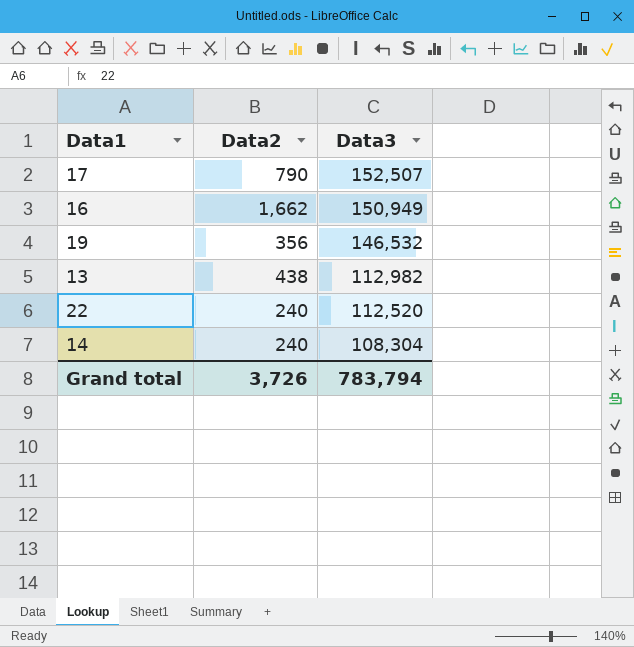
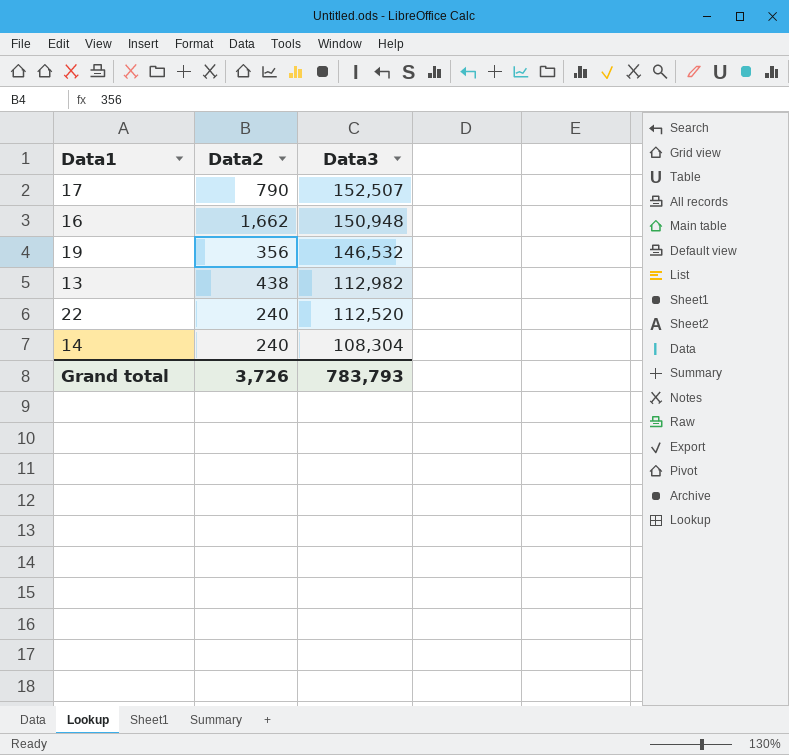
16 | Data3: 150,949 -> 150,948
Grand total | Data3: 783,794 -> 783,793

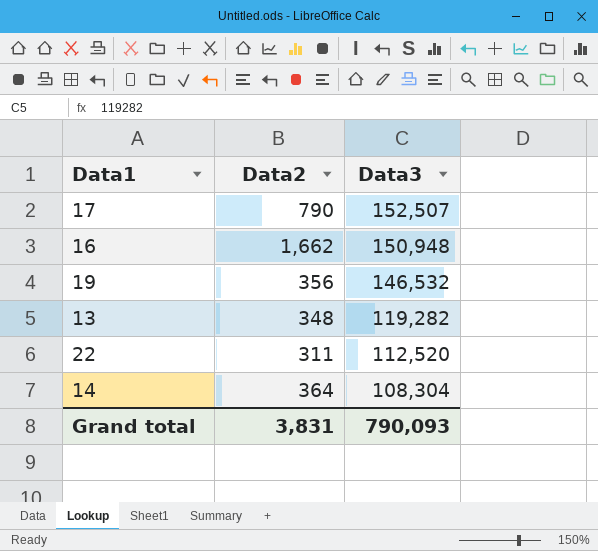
13 | Data2: 438 -> 348
13 | Data3: 112,982 -> 119,282
22 | Data2: 240 -> 311
14 | Data2: 240 -> 364
Grand total | Data2: 3,726 -> 3,831
Grand total | Data3: 783,793 -> 790,093

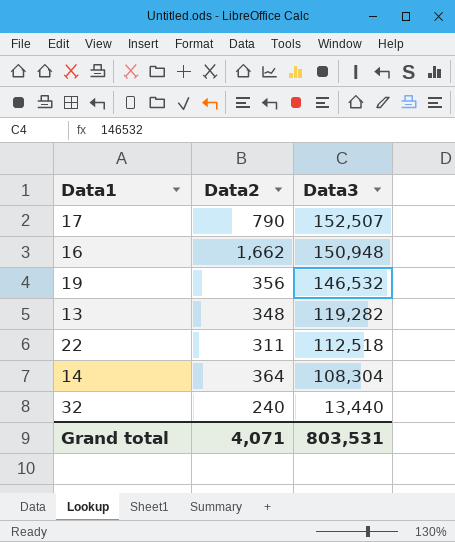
22 | Data3: 112,520 -> 112,518
row 32: none -> 240 | 13,440
Grand total | Data2: 3,831 -> 4,071
Grand total | Data3: 790,093 -> 803,531

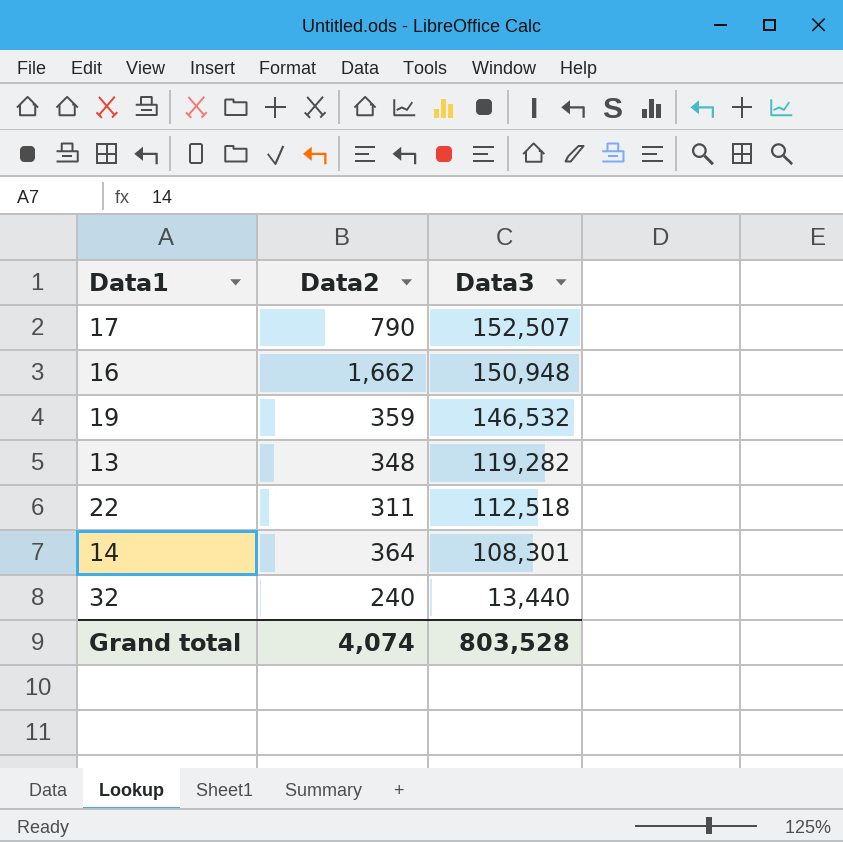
19 | Data2: 356 -> 359
14 | Data3: 108,304 -> 108,301
Grand total | Data2: 4,071 -> 4,074
Grand total | Data3: 803,531 -> 803,528

